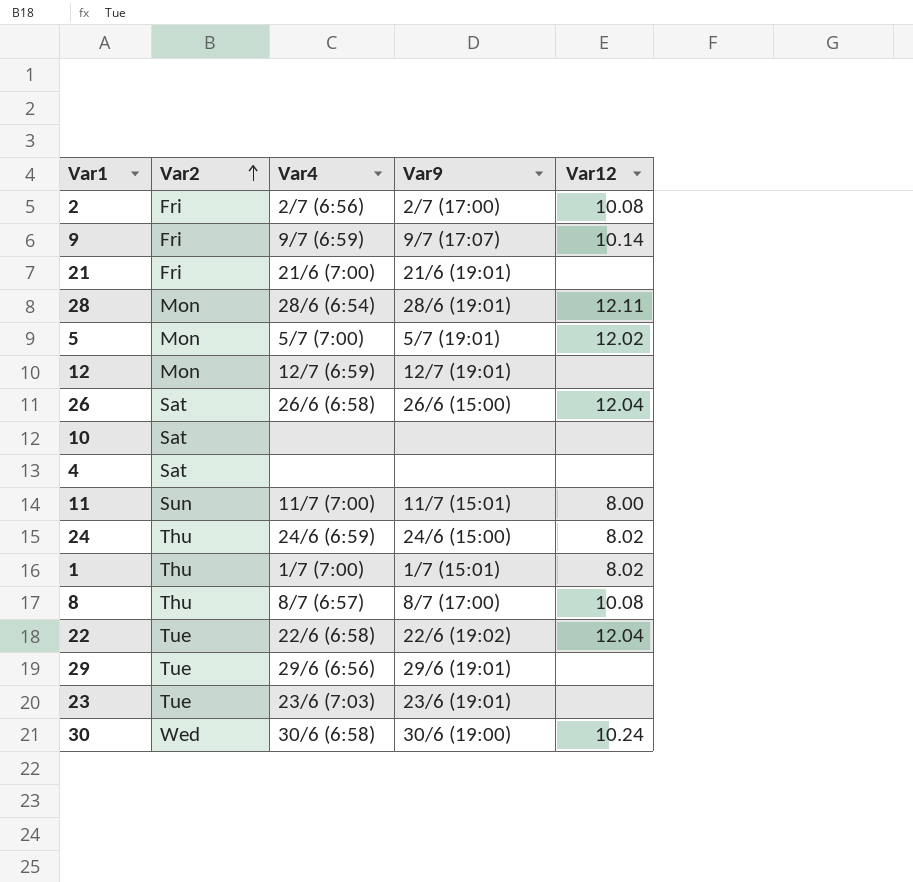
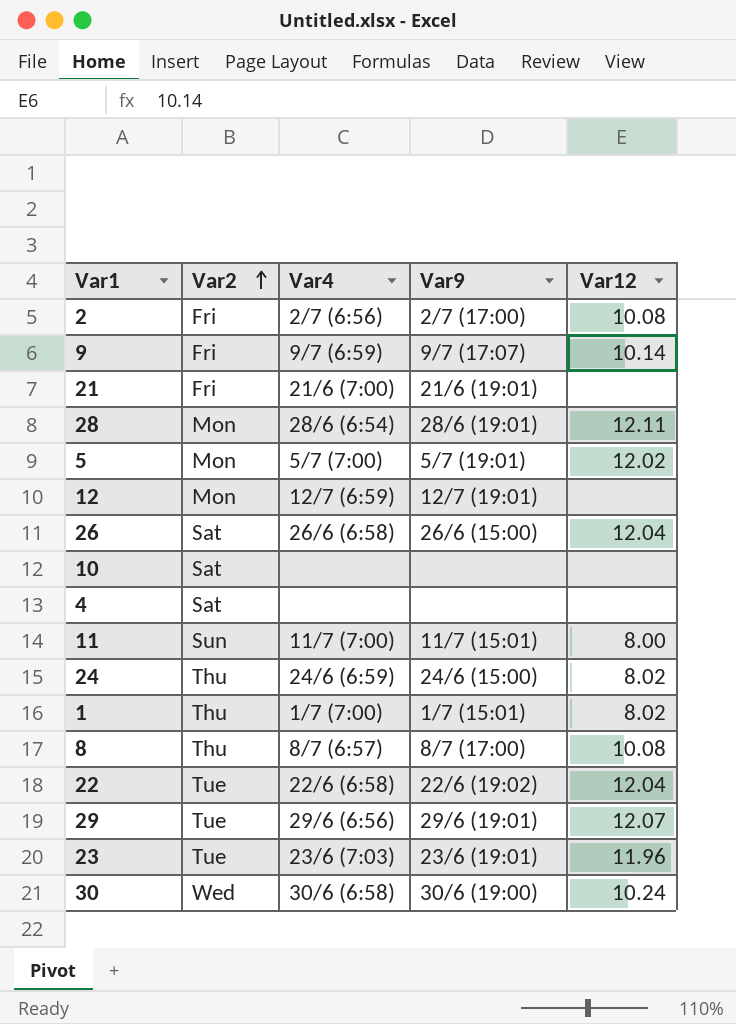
29 | Var12: none -> 12.07
23 | Var12: none -> 11.96

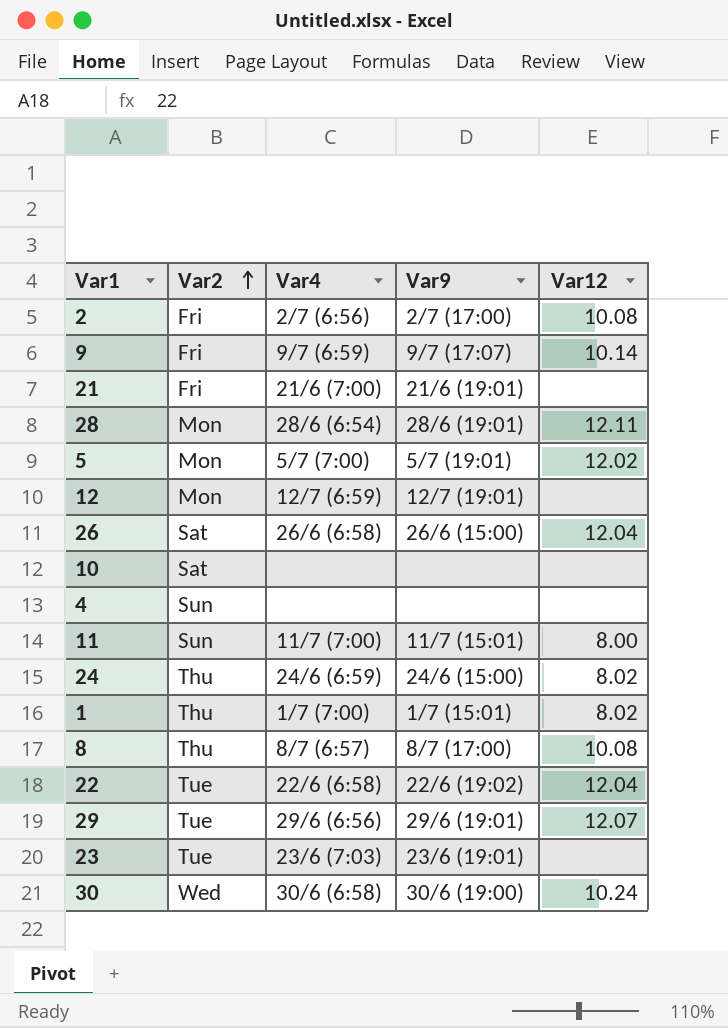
4 | Var2: Sat -> Sun
23 | Var12: 11.96 -> none

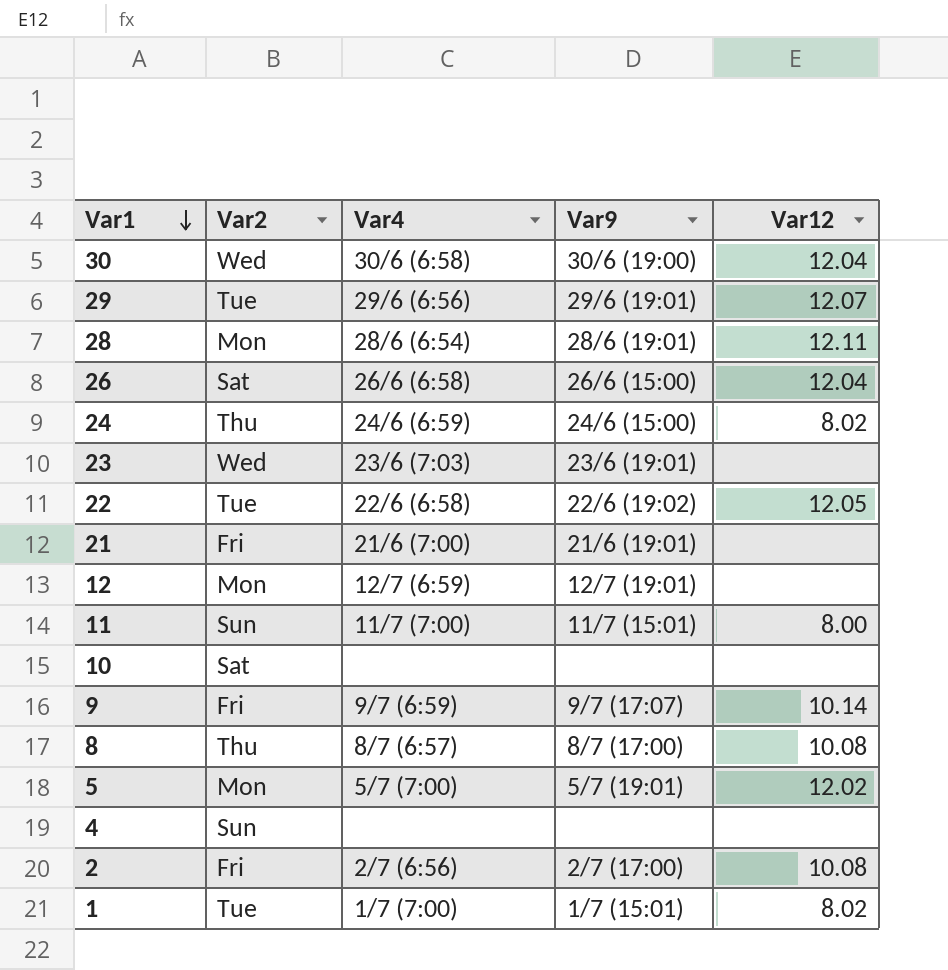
row order: Var2 ascending -> Var1 descending
30 | Var12: 10.24 -> 12.04
23 | Var2: Tue -> Wed
22 | Var12: 12.04 -> 12.05
1 | Var2: Thu -> Tue

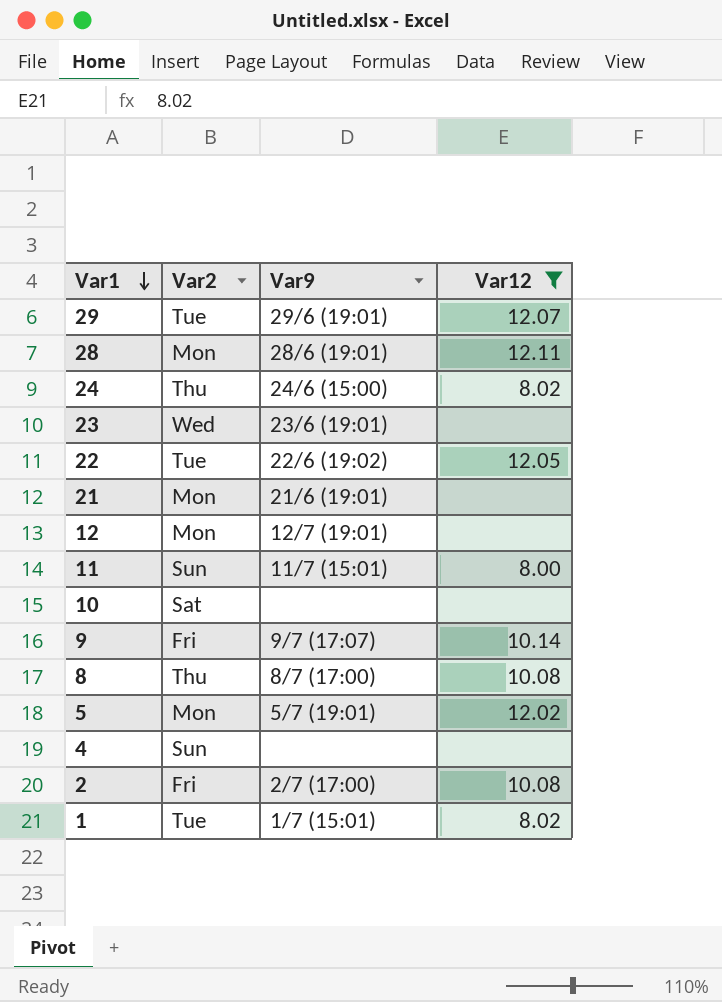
filter: none -> Var12 != 12.04
column Var4 | position: 3 -> none
21 | Var2: Fri -> Mon

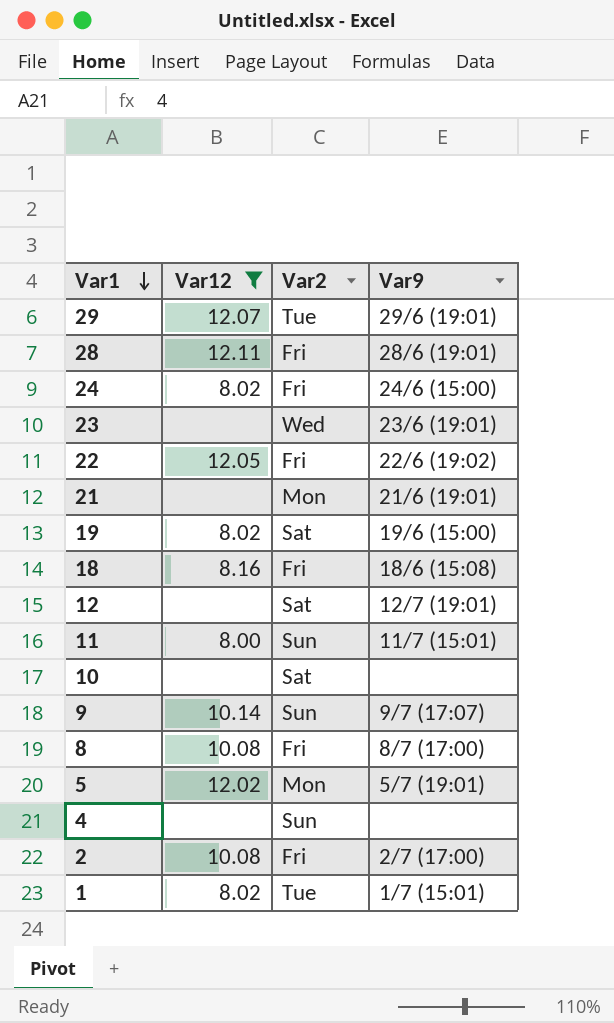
column Var12 | position: 4 -> 2
28 | Var2: Mon -> Fri
24 | Var2: Thu -> Fri
22 | Var2: Tue -> Fri
row 19: none -> 8.02 | Sat | 19/6 (15:00)
row 18: none -> 8.16 | Fri | 18/6 (15:08)
12 | Var2: Mon -> Sat
9 | Var2: Fri -> Sun
8 | Var2: Thu -> Fri

